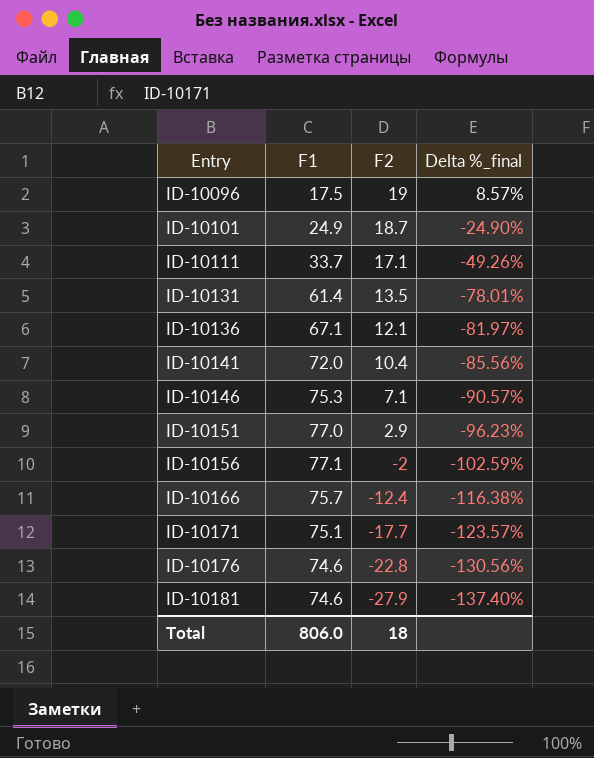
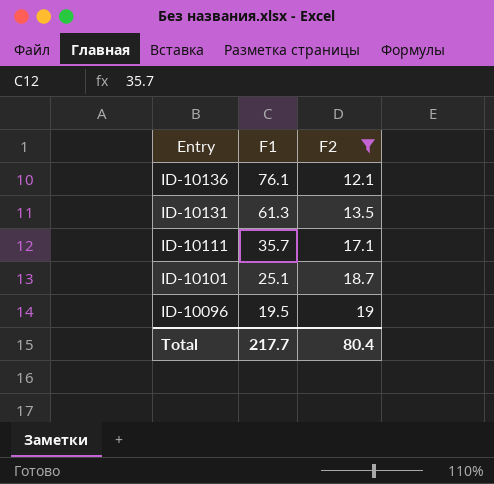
filter: none -> F2 >= 12.1
row order: Entry ascending -> Entry descending
column Delta %_final | formula: ([F2] - [F1]) / [F1] -> none
ID-10136 | F1: 67.1 -> 76.1
ID-10131 | F1: 61.4 -> 61.3
ID-10111 | F1: 33.7 -> 35.7
ID-10101 | F1: 24.9 -> 25.1
ID-10096 | F1: 17.5 -> 19.5
Total | F1: 806.0 -> 217.7
Total | F2: 18 -> 80.4

